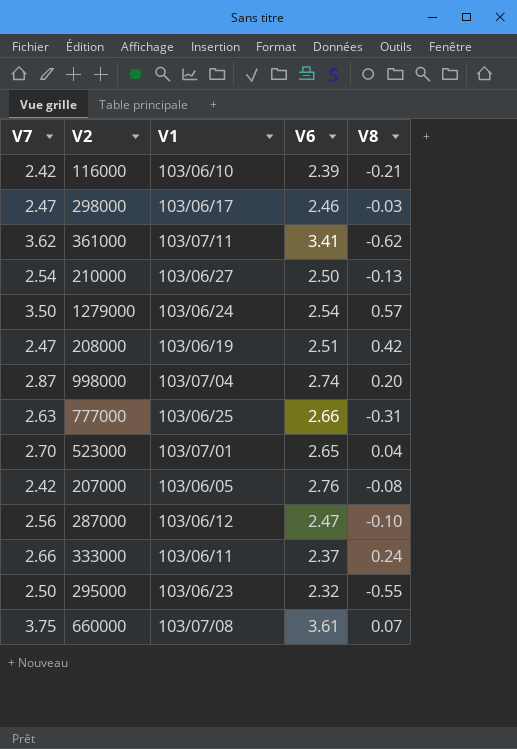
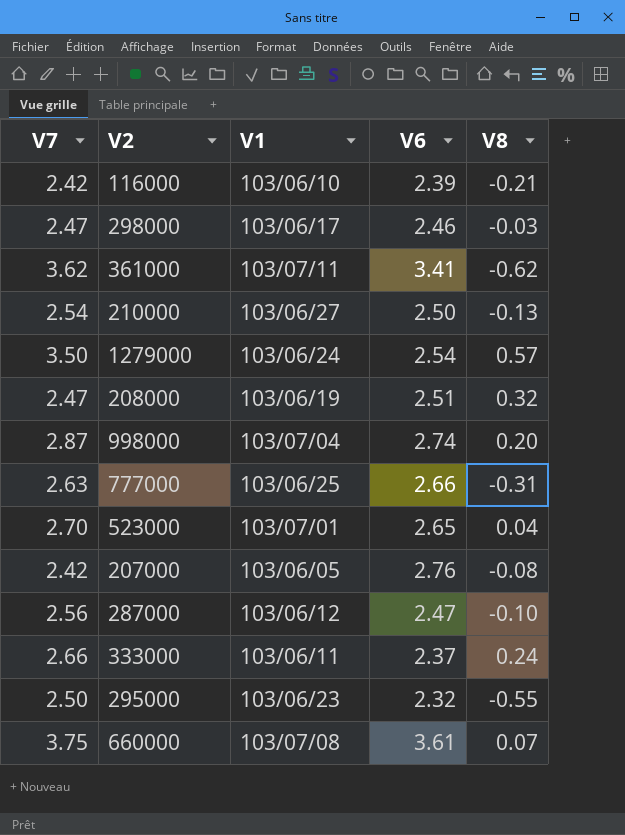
208000 | V8: 0.42 -> 0.32

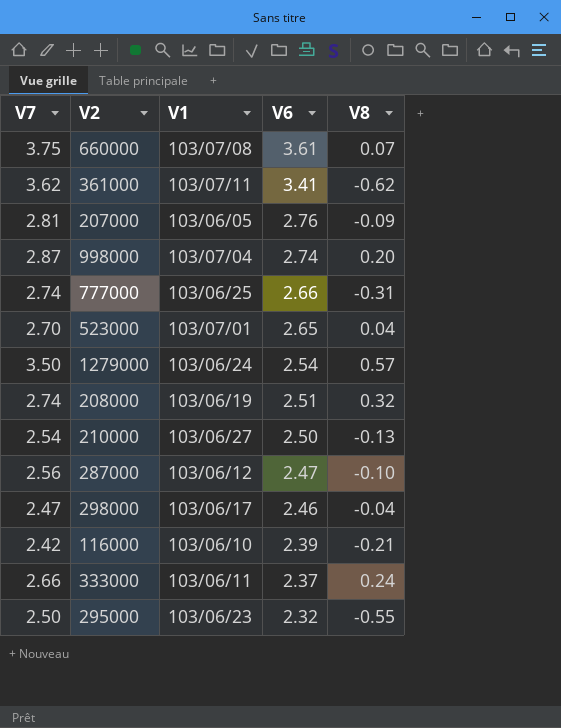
row order: none -> V6 descending
207000 | V7: 2.42 -> 2.81
207000 | V8: -0.08 -> -0.09
777000 | V7: 2.63 -> 2.74
208000 | V7: 2.47 -> 2.74
298000 | V8: -0.03 -> -0.04

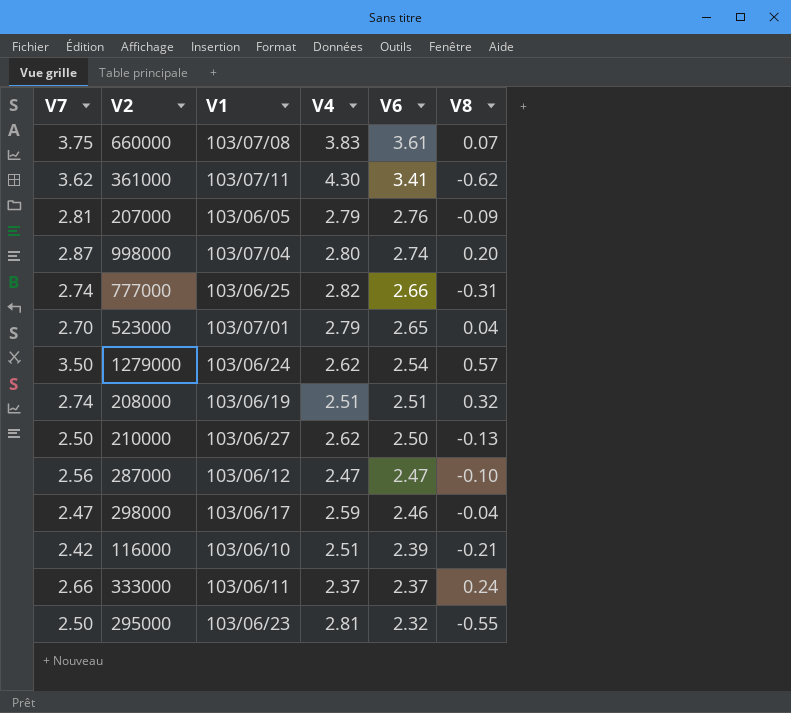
column V4 | position: none -> 4
210000 | V7: 2.54 -> 2.50

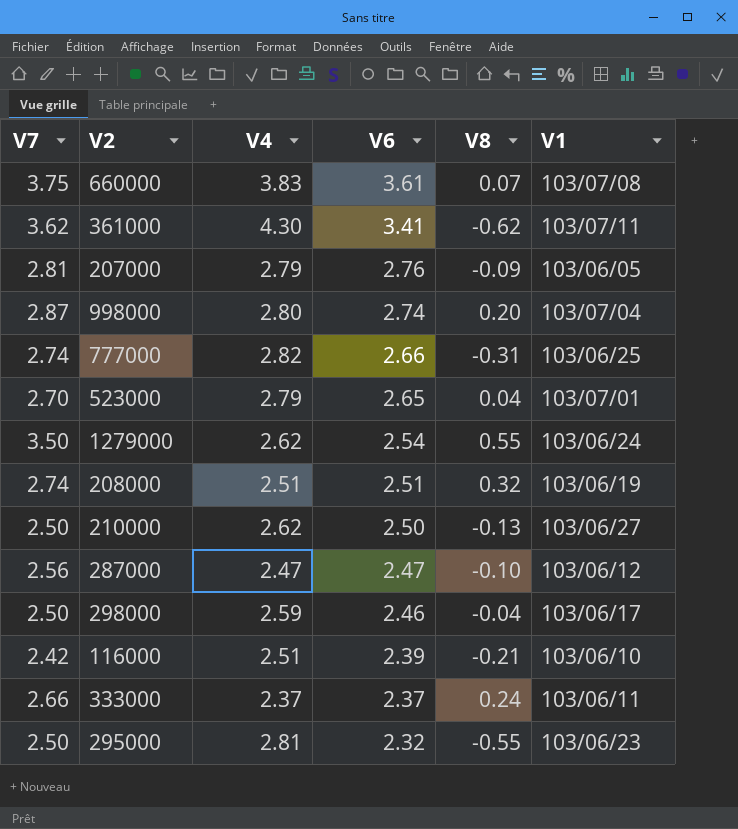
column V1 | position: 3 -> 6
1279000 | V8: 0.57 -> 0.55
298000 | V7: 2.47 -> 2.50

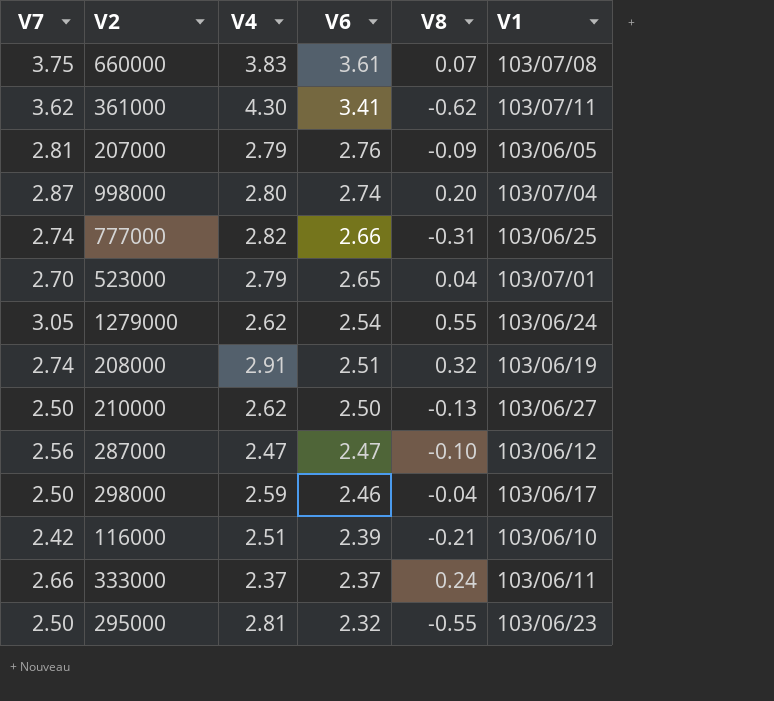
1279000 | V7: 3.50 -> 3.05
208000 | V4: 2.51 -> 2.91

